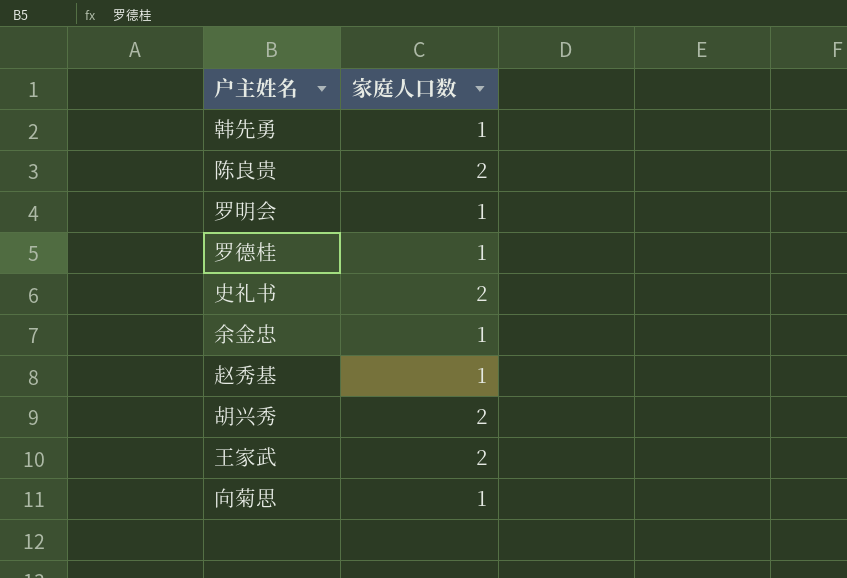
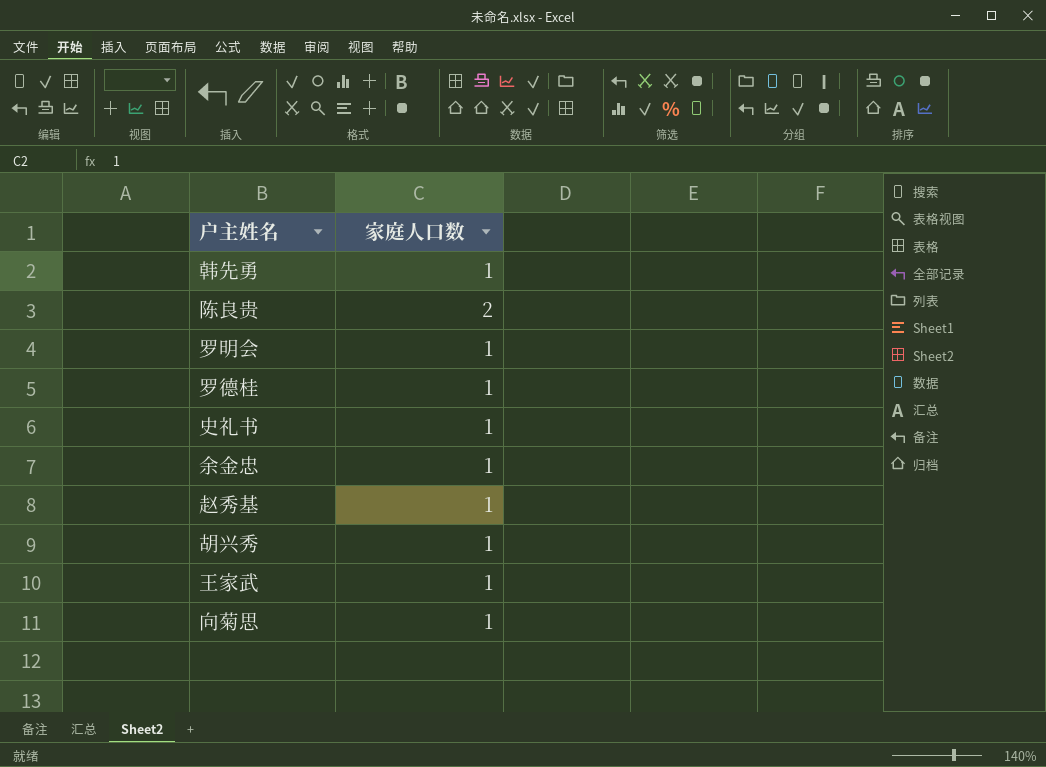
史礼书 | 家庭人口数: 2 -> 1
胡兴秀 | 家庭人口数: 2 -> 1
王家武 | 家庭人口数: 2 -> 1

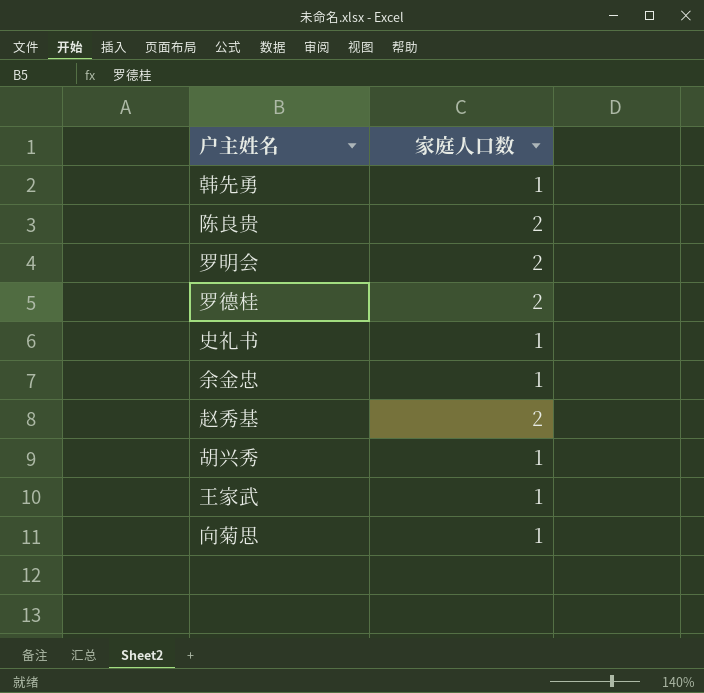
罗明会 | 家庭人口数: 1 -> 2
罗德桂 | 家庭人口数: 1 -> 2
赵秀基 | 家庭人口数: 1 -> 2

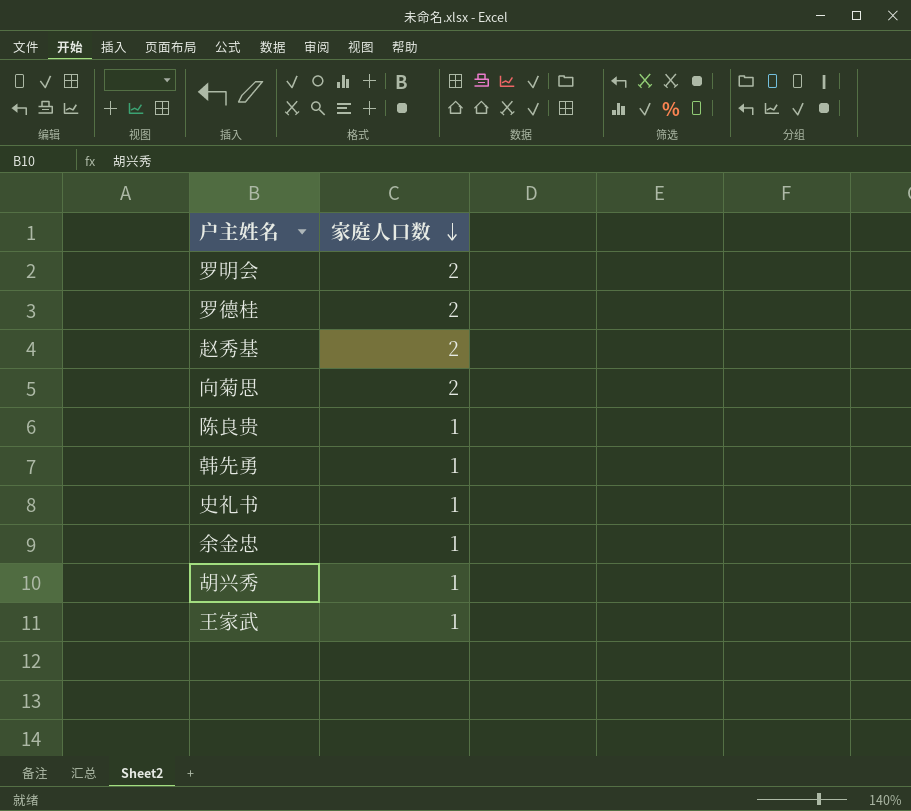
row order: none -> 家庭人口数 descending
向菊思 | 家庭人口数: 1 -> 2
陈良贵 | 家庭人口数: 2 -> 1

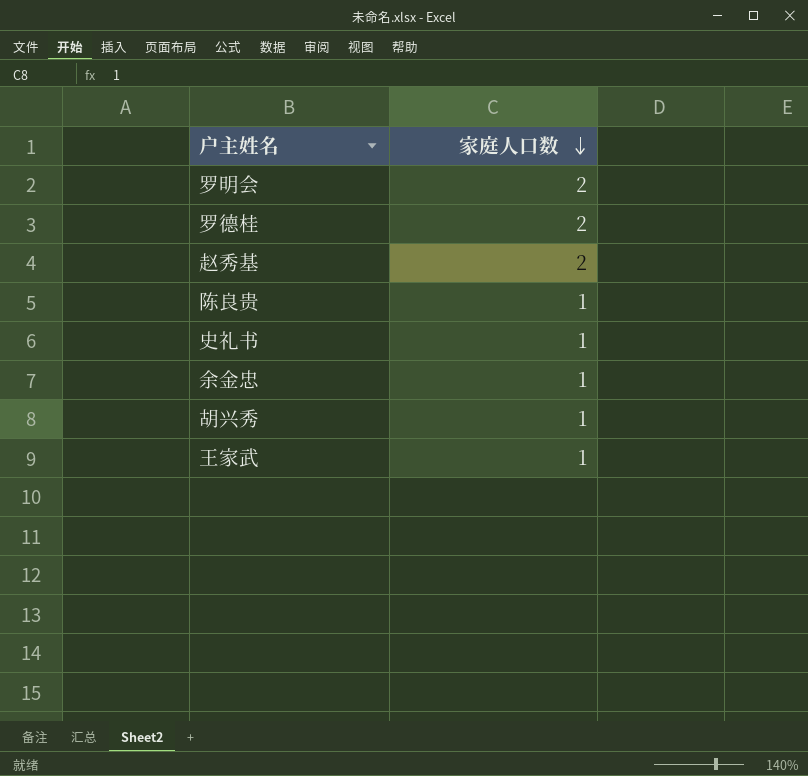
row 向菊思: 2 -> none
row 韩先勇: 1 -> none

